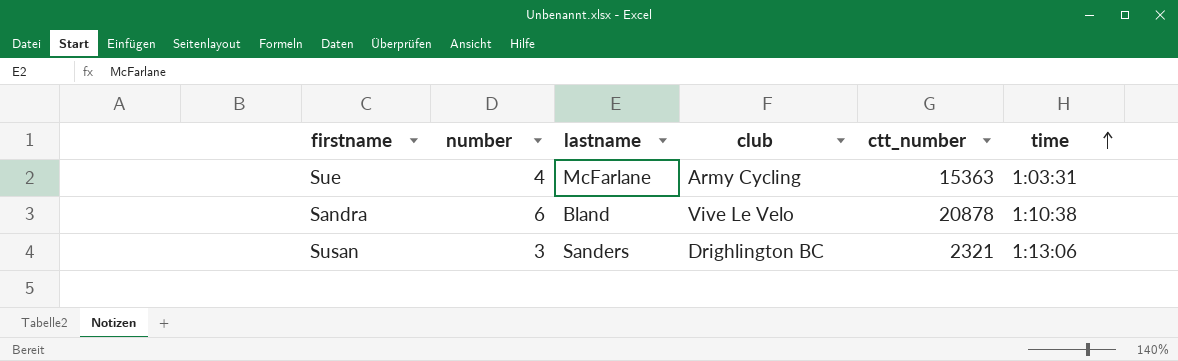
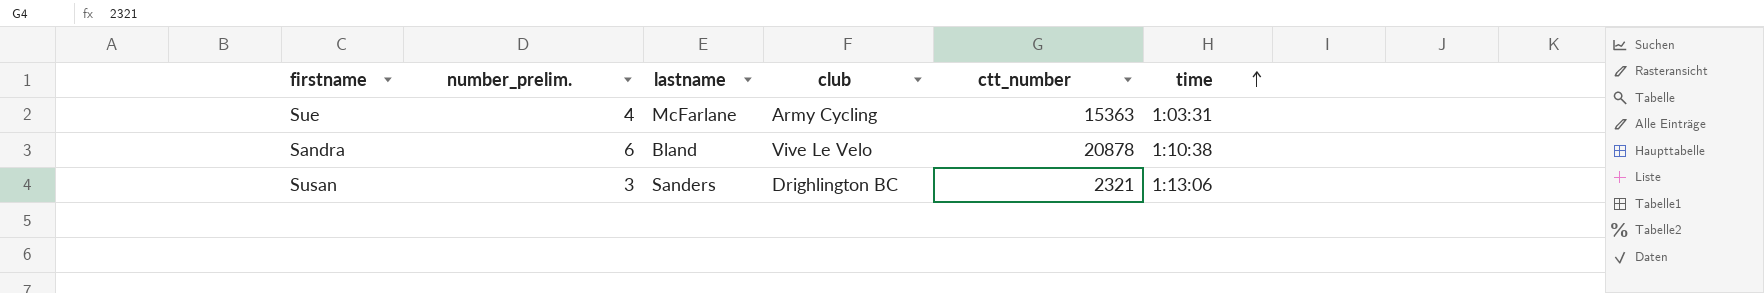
column name: number -> number_prelim.

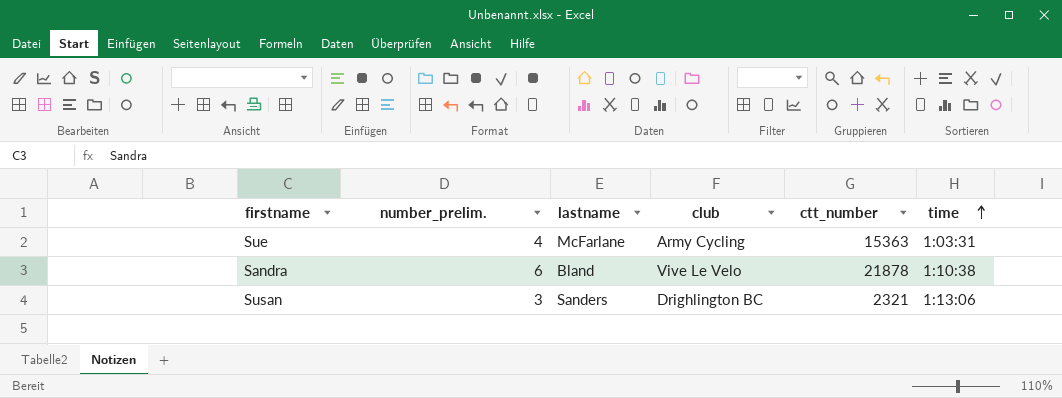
Sandra | ctt_number: 20878 -> 21878

